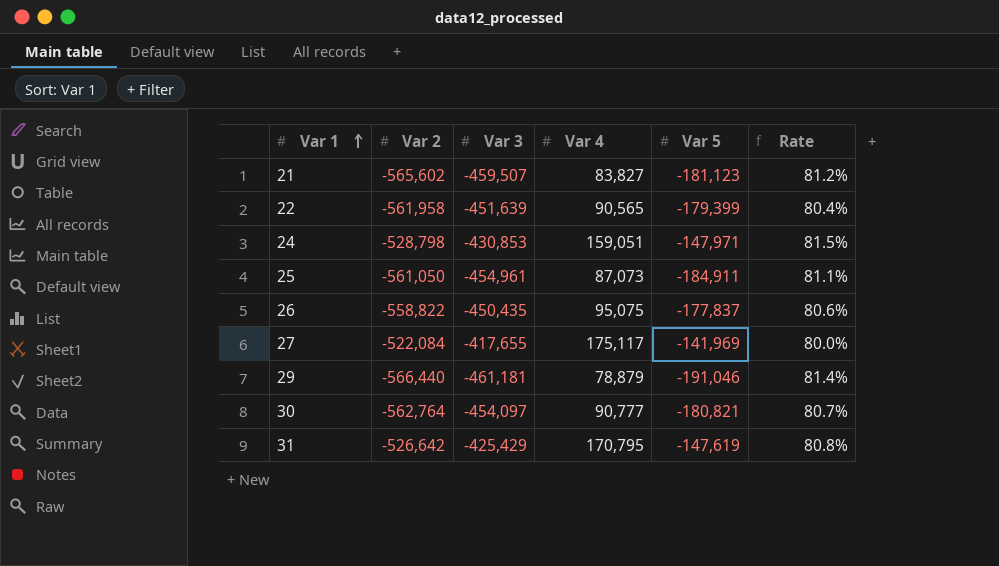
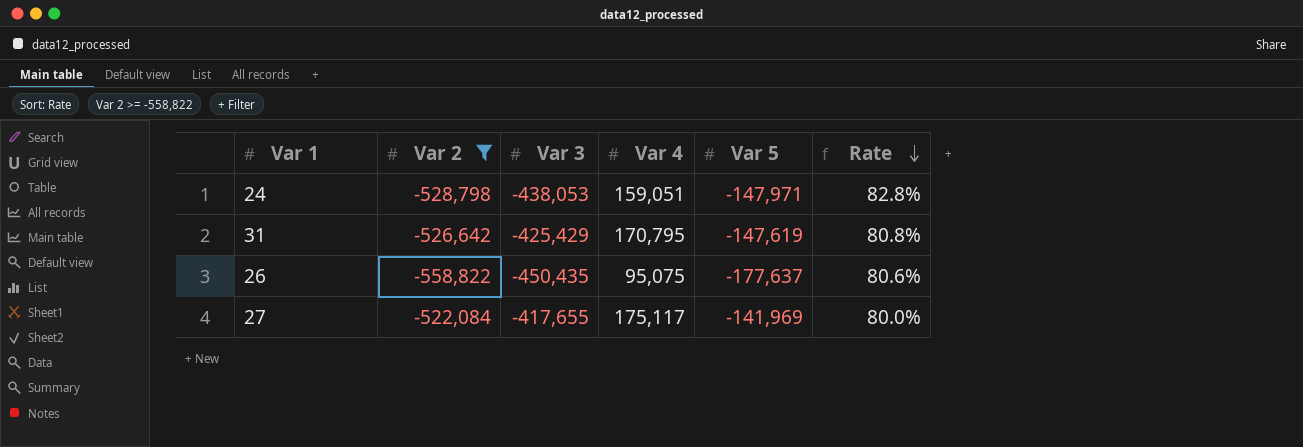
filter: none -> Var 2 >= -558,822
row order: Var 1 ascending -> Rate descending
24 | Var 3: -430,853 -> -438,053
24 | Rate: 81.5% -> 82.8%
26 | Var 5: -177,837 -> -177,637

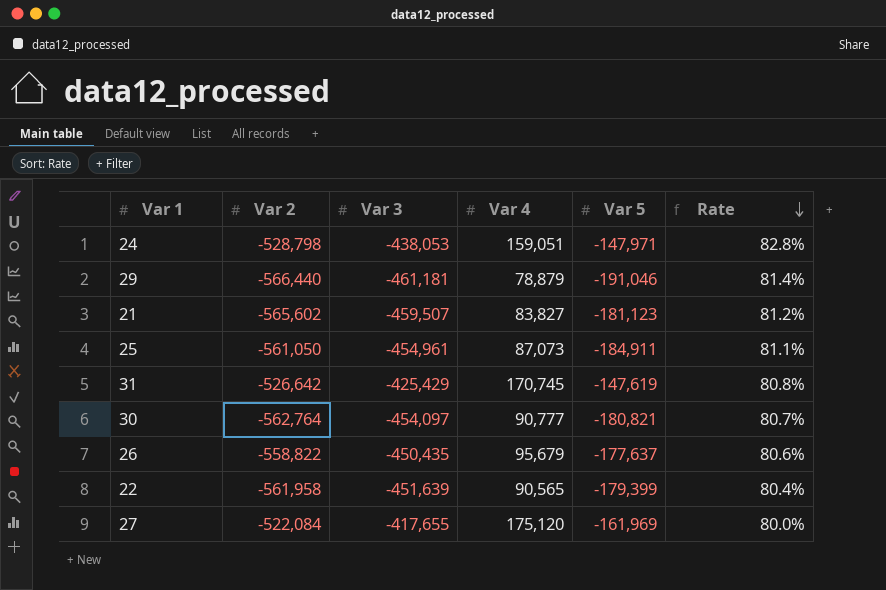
filter: Var 2 >= -558,822 -> none
31 | Var 4: 170,795 -> 170,745
26 | Var 4: 95,075 -> 95,679
27 | Var 4: 175,117 -> 175,120
27 | Var 5: -141,969 -> -161,969

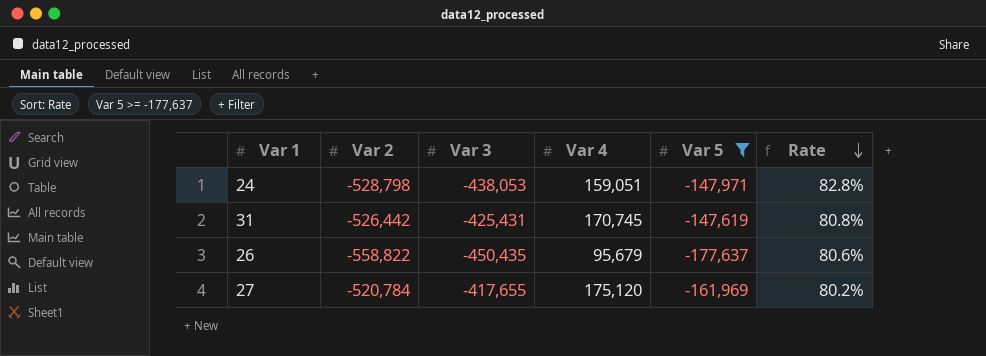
filter: none -> Var 5 >= -177,637
31 | Var 2: -526,642 -> -526,442
31 | Var 3: -425,429 -> -425,431
27 | Var 2: -522,084 -> -520,784
27 | Rate: 80.0% -> 80.2%

